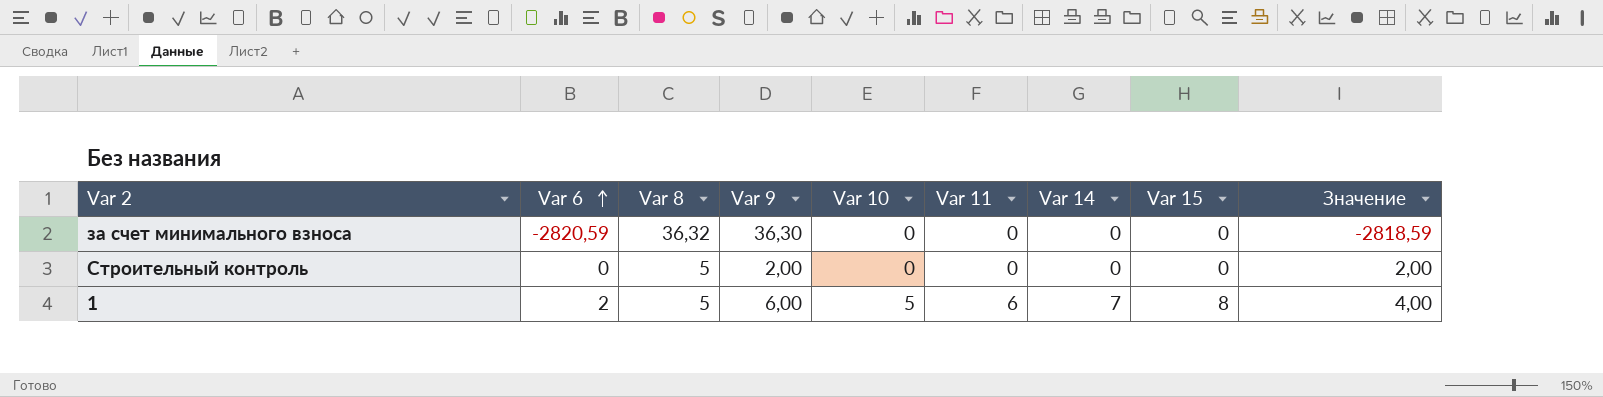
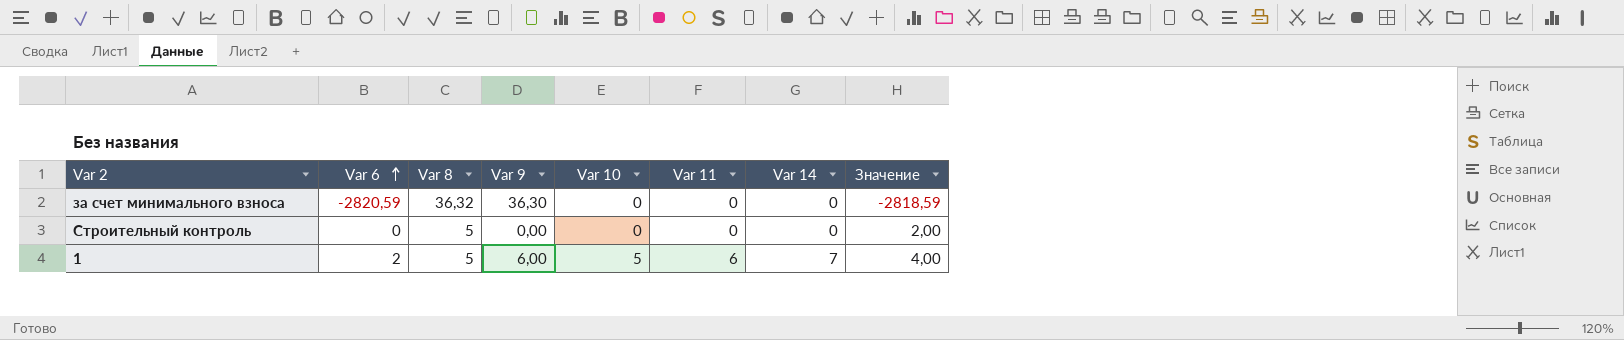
column Var 15 | position: 8 -> none
Строительный контроль | Var 9: 2,00 -> 0,00

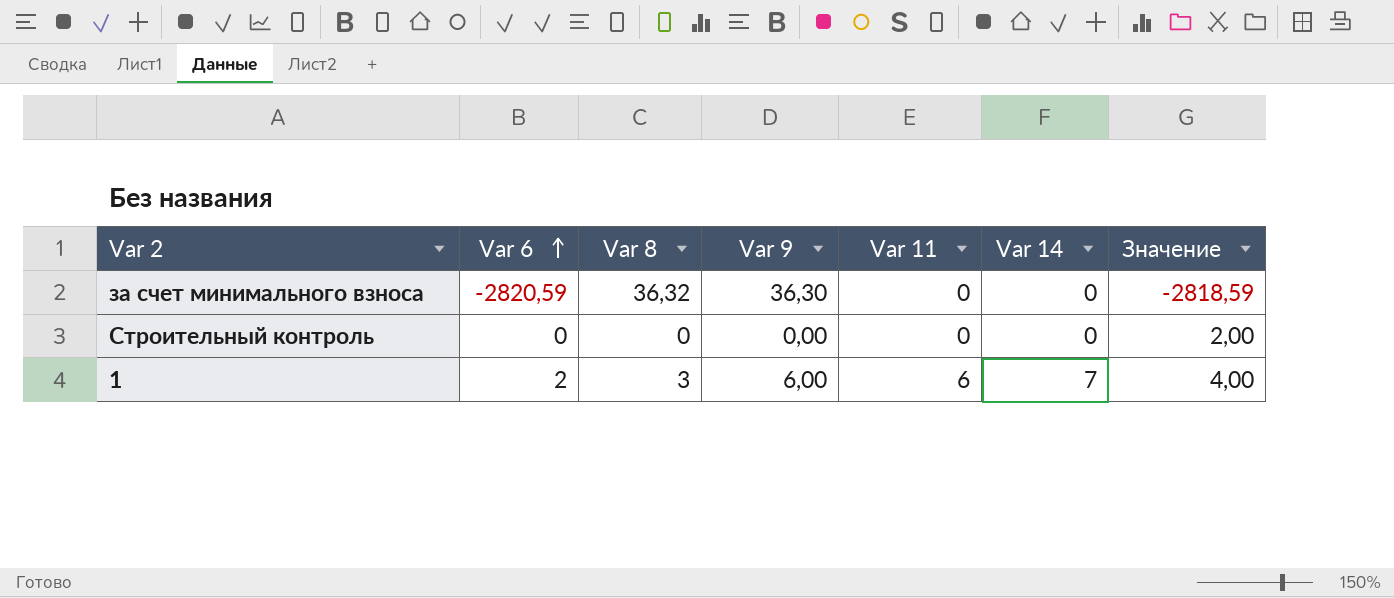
column Var 10 | position: 5 -> none
Строительный контроль | Var 8: 5 -> 0
1 | Var 8: 5 -> 3

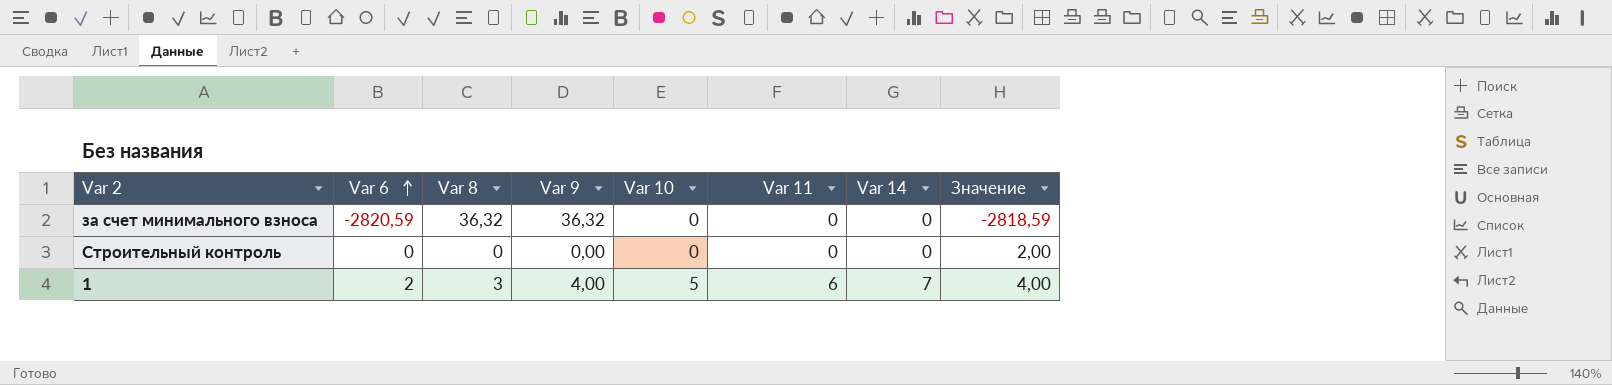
column Var 10 | position: none -> 5
за счет минимального взноса | Var 9: 36,30 -> 36,32
1 | Var 9: 6,00 -> 4,00

